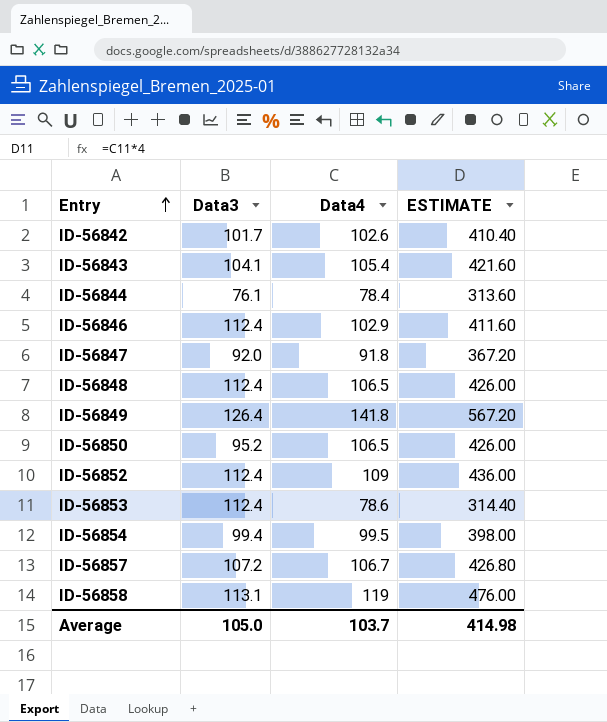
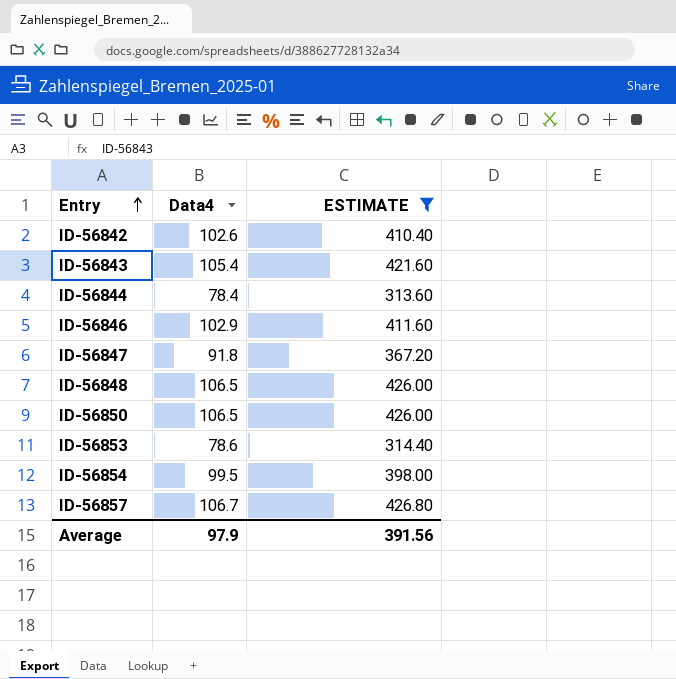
filter: none -> ESTIMATE <= 426.80
column Data3 | position: 2 -> none
Average | Data4: 103.7 -> 97.9
Average | ESTIMATE: 414.98 -> 391.56

